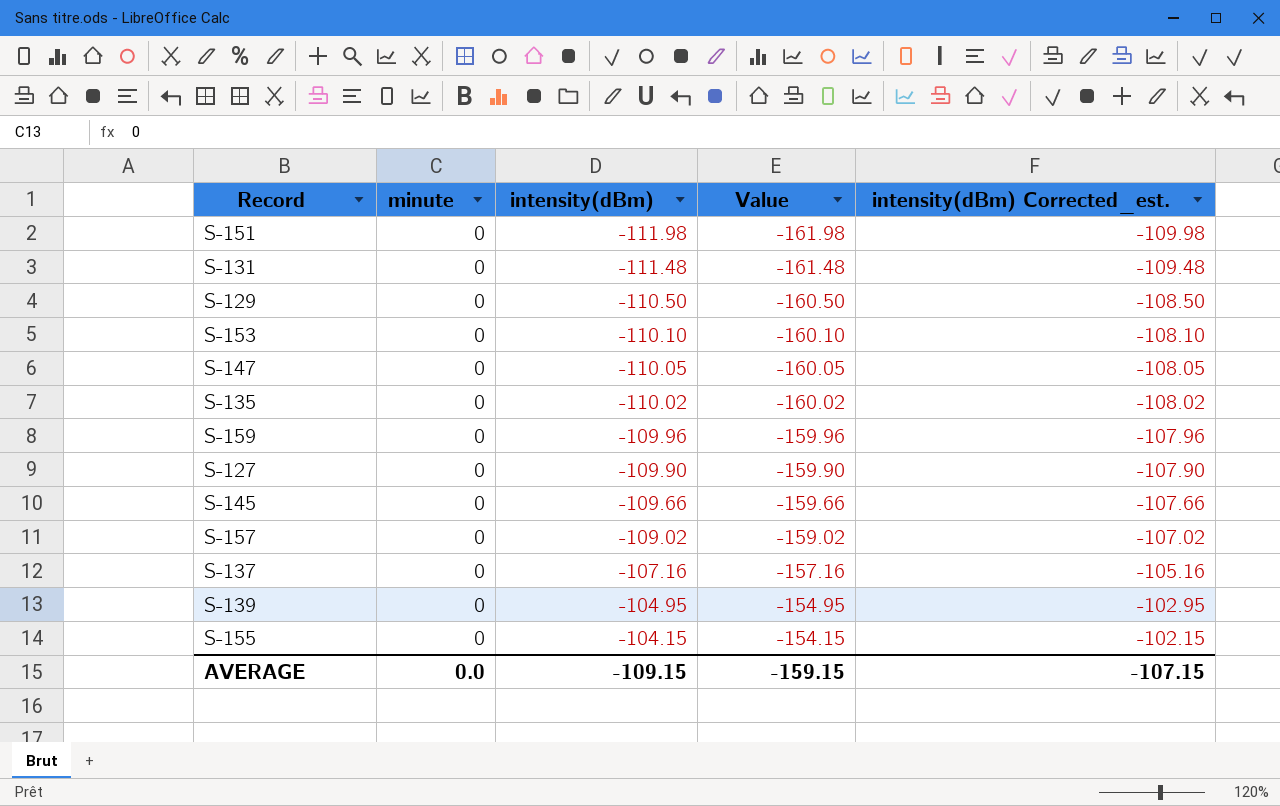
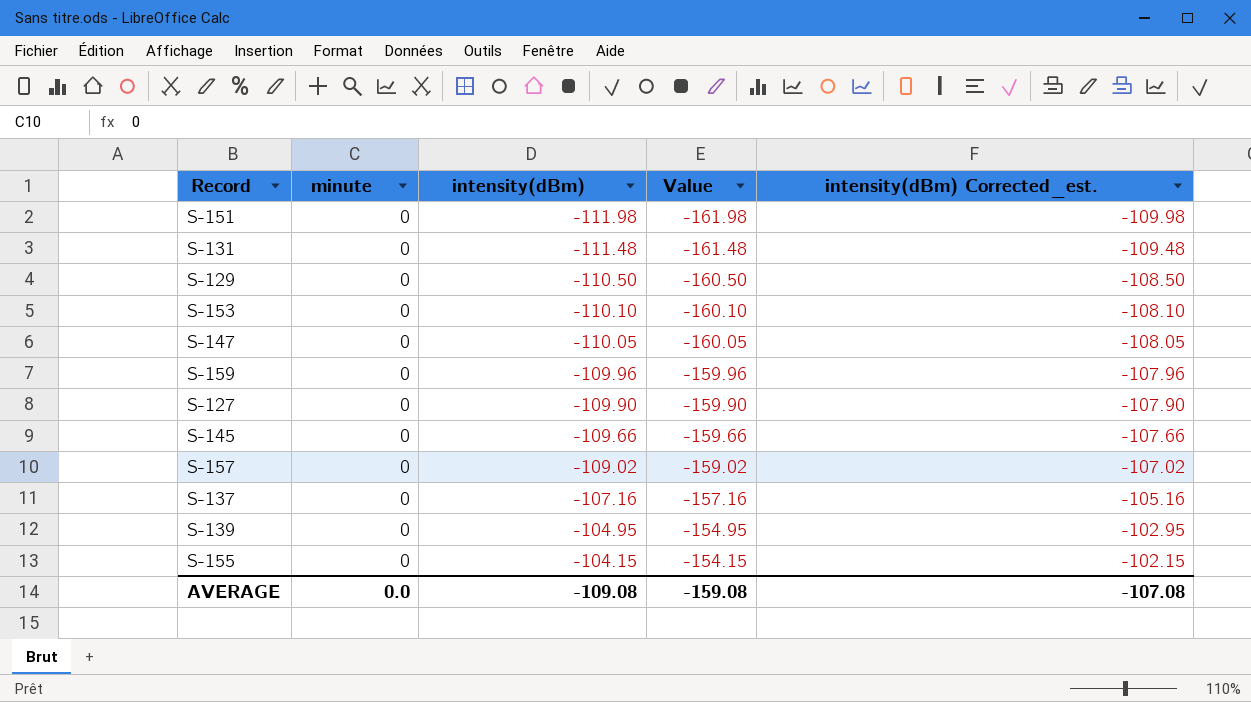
row S-135: 0 | -110.02 | -160.02 | -108.02 -> none
AVERAGE | intensity(dBm): -109.15 -> -109.08
AVERAGE | Value: -159.15 -> -159.08
AVERAGE | intensity(dBm) Corrected_est.: -107.15 -> -107.08

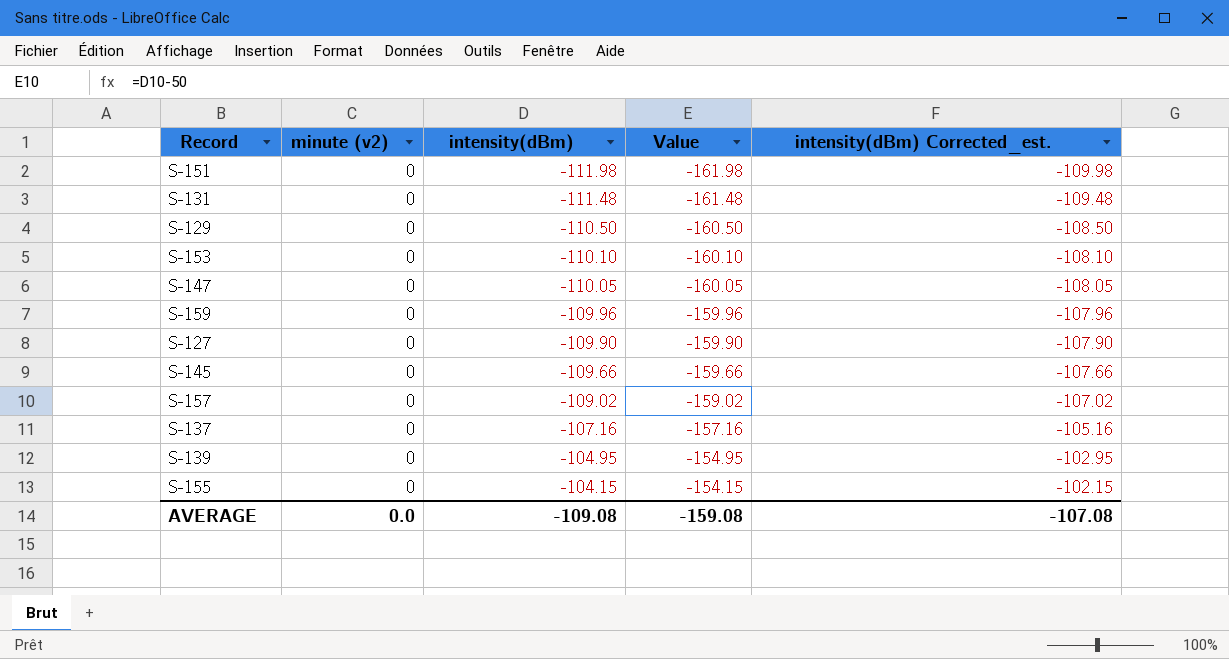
column name: minute -> minute (v2)

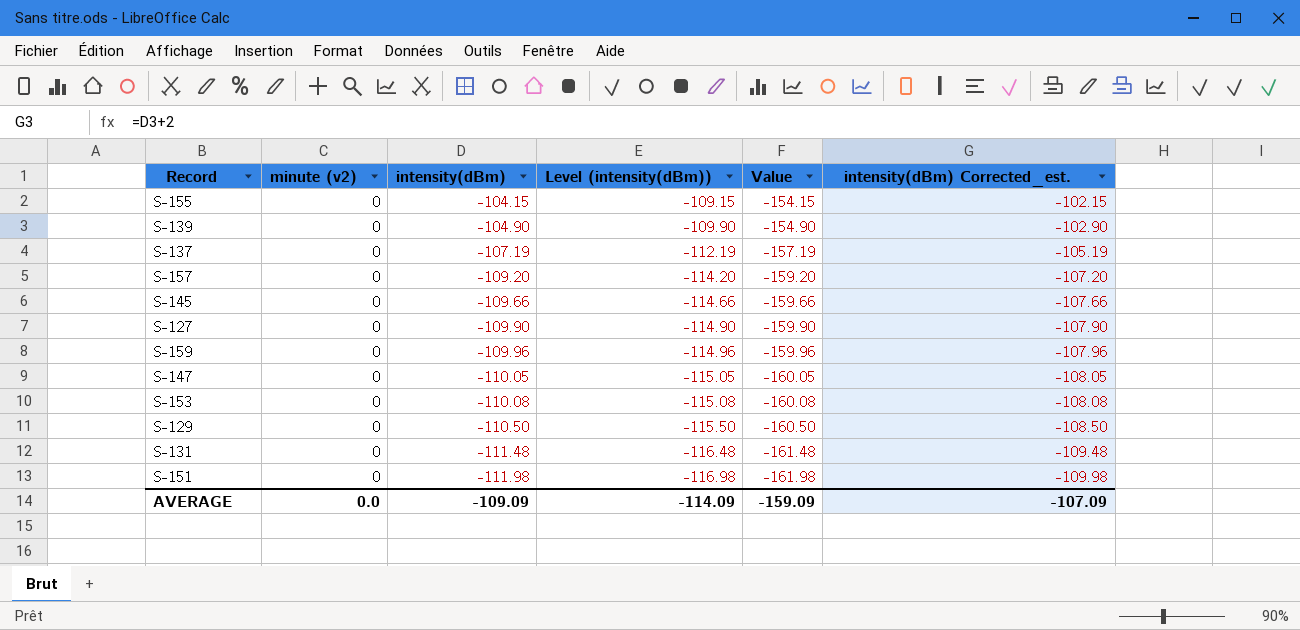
row order: intensity(dBm) ascending -> intensity(dBm) descending
column Level (intensity(dBm)) | formula: none -> [intensity(dBm)] - 5
S-139 | intensity(dBm): -104.95 -> -104.90
S-139 | Value: -154.95 -> -154.90
S-139 | intensity(dBm) Corrected_est.: -102.95 -> -102.90
S-137 | intensity(dBm): -107.16 -> -107.19
S-137 | Value: -157.16 -> -157.19
S-137 | intensity(dBm) Corrected_est.: -105.16 -> -105.19
S-157 | intensity(dBm): -109.02 -> -109.20
S-157 | Value: -159.02 -> -159.20
S-157 | intensity(dBm) Corrected_est.: -107.02 -> -107.20
S-153 | intensity(dBm): -110.10 -> -110.08
S-153 | Value: -160.10 -> -160.08
S-153 | intensity(dBm) Corrected_est.: -108.10 -> -108.08
AVERAGE | intensity(dBm): -109.08 -> -109.09
AVERAGE | Value: -159.08 -> -159.09
AVERAGE | intensity(dBm) Corrected_est.: -107.08 -> -107.09

